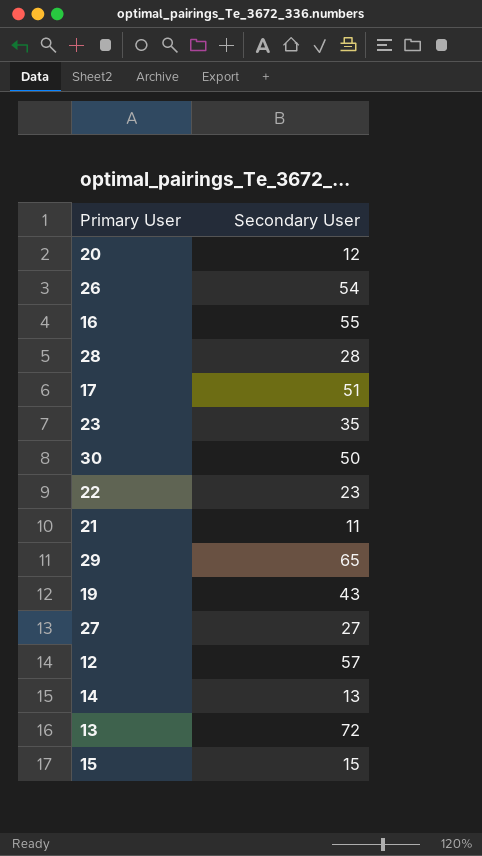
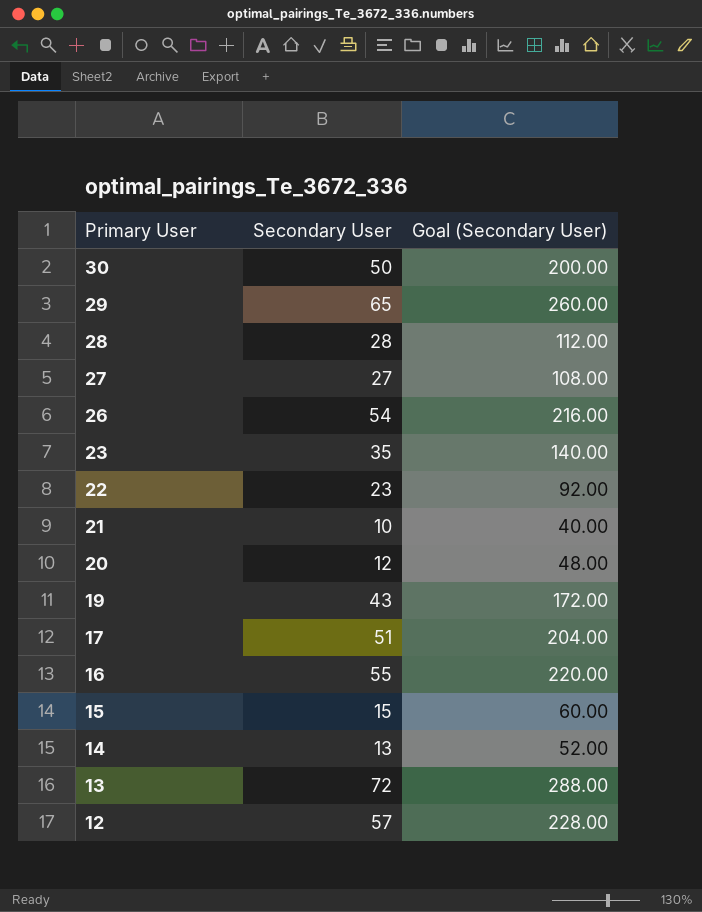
row order: none -> Primary User descending
column Goal (Secondary User) | formula: none -> [Secondary User] * 4
21 | Secondary User: 11 -> 10

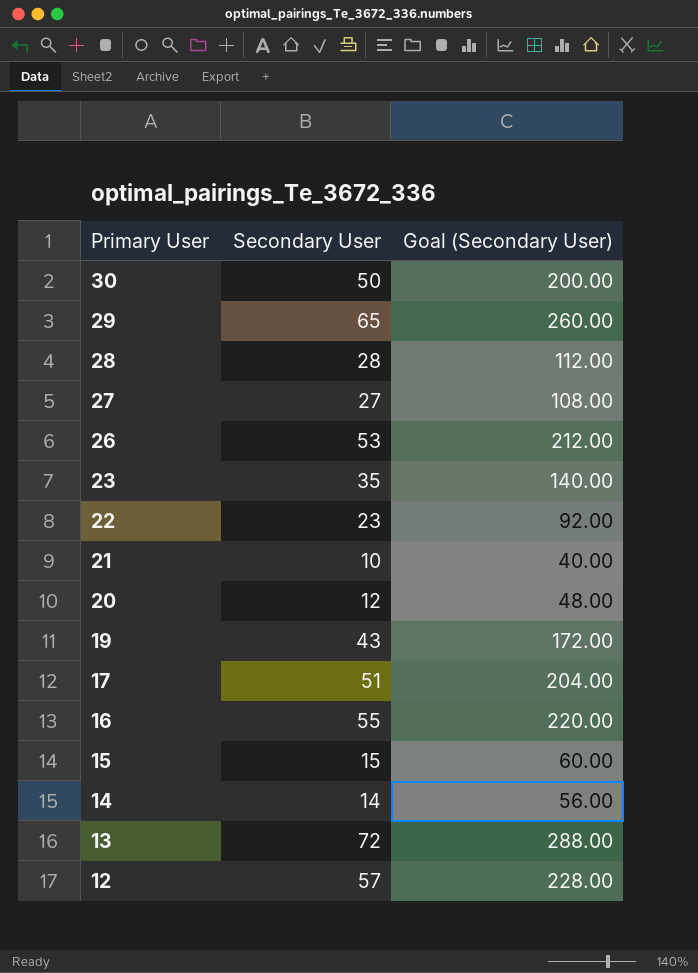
26 | Secondary User: 54 -> 53
26 | Goal (Secondary User): 216.00 -> 212.00
14 | Secondary User: 13 -> 14
14 | Goal (Secondary User): 52.00 -> 56.00

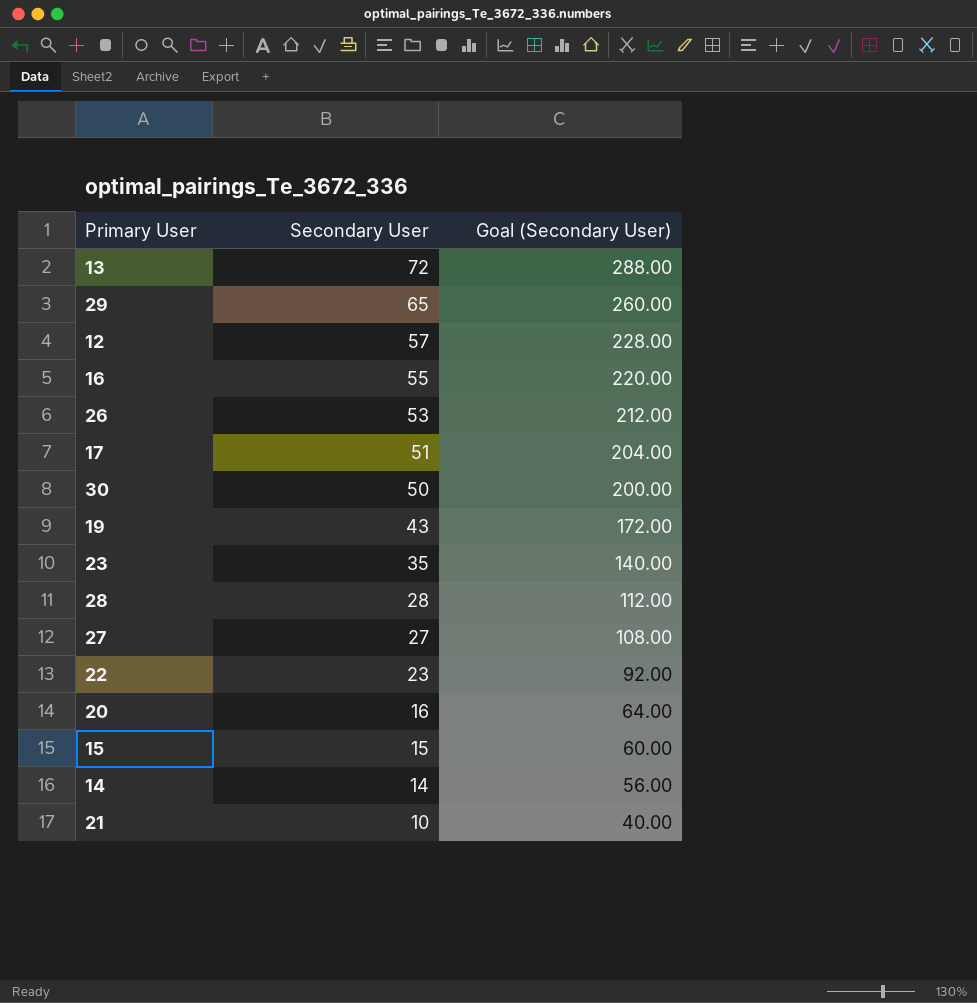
row order: Primary User descending -> Secondary User descending
20 | Secondary User: 12 -> 16
20 | Goal (Secondary User): 48.00 -> 64.00

